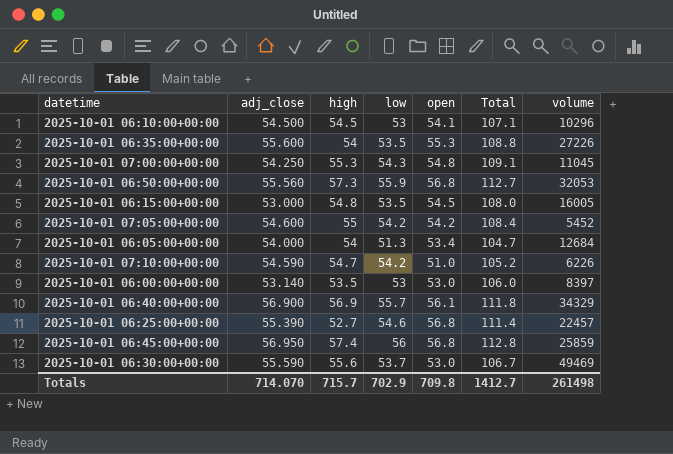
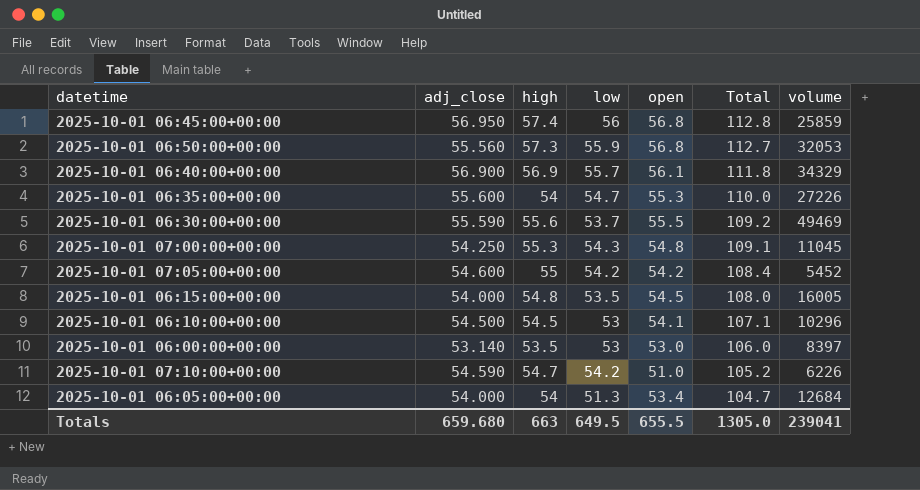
row order: none -> Total descending
row 2025-10-01 06:25:00+00:00: 55.390 | 52.7 | 54.6 | 56.8 | 111.4 | 22457 -> none
2025-10-01 06:35:00+00:00 | low: 53.5 -> 54.7
2025-10-01 06:35:00+00:00 | Total: 108.8 -> 110.0
2025-10-01 06:30:00+00:00 | open: 53.0 -> 55.5
2025-10-01 06:30:00+00:00 | Total: 106.7 -> 109.2
2025-10-01 06:15:00+00:00 | adj_close: 53.000 -> 54.000
Totals | adj_close: 714.070 -> 659.680
Totals | high: 715.7 -> 663
Totals | low: 702.9 -> 649.5
Totals | open: 709.8 -> 655.5
Totals | Total: 1412.7 -> 1305.0
Totals | volume: 261498 -> 239041

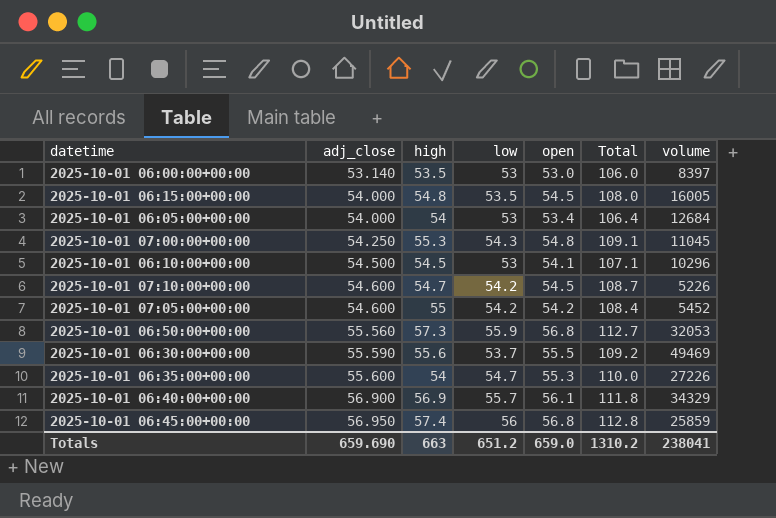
row order: Total descending -> adj_close ascending
2025-10-01 06:05:00+00:00 | low: 51.3 -> 53
2025-10-01 06:05:00+00:00 | Total: 104.7 -> 106.4
2025-10-01 07:10:00+00:00 | adj_close: 54.590 -> 54.600
2025-10-01 07:10:00+00:00 | open: 51.0 -> 54.5
2025-10-01 07:10:00+00:00 | Total: 105.2 -> 108.7
2025-10-01 07:10:00+00:00 | volume: 6226 -> 5226
Totals | adj_close: 659.680 -> 659.690
Totals | low: 649.5 -> 651.2
Totals | open: 655.5 -> 659.0
Totals | Total: 1305.0 -> 1310.2
Totals | volume: 239041 -> 238041

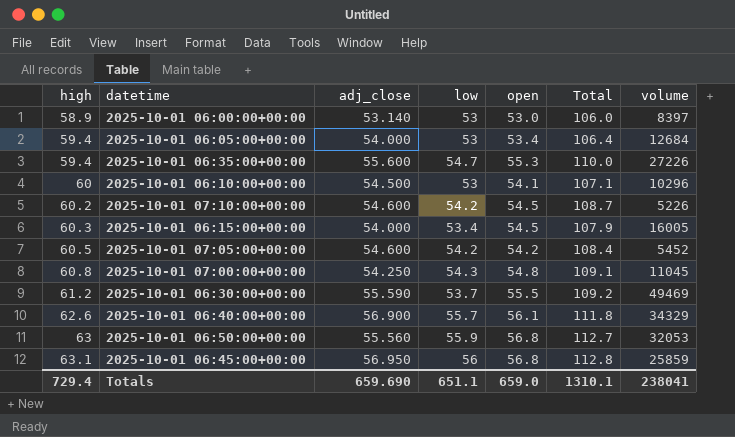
row order: adj_close ascending -> high ascending
column high | position: 3 -> 1
2025-10-01 06:00:00+00:00 | high: 53.5 -> 58.9
2025-10-01 06:05:00+00:00 | high: 54 -> 59.4
2025-10-01 06:35:00+00:00 | high: 54 -> 59.4
2025-10-01 06:10:00+00:00 | high: 54.5 -> 60
2025-10-01 07:10:00+00:00 | high: 54.7 -> 60.2
2025-10-01 06:15:00+00:00 | high: 54.8 -> 60.3
2025-10-01 06:15:00+00:00 | low: 53.5 -> 53.4
2025-10-01 06:15:00+00:00 | Total: 108.0 -> 107.9
2025-10-01 07:05:00+00:00 | high: 55 -> 60.5
2025-10-01 07:00:00+00:00 | high: 55.3 -> 60.8
2025-10-01 06:30:00+00:00 | high: 55.6 -> 61.2
2025-10-01 06:40:00+00:00 | high: 56.9 -> 62.6
2025-10-01 06:50:00+00:00 | high: 57.3 -> 63
2025-10-01 06:45:00+00:00 | high: 57.4 -> 63.1
Totals | high: 663 -> 729.4
Totals | low: 651.2 -> 651.1
Totals | Total: 1310.2 -> 1310.1

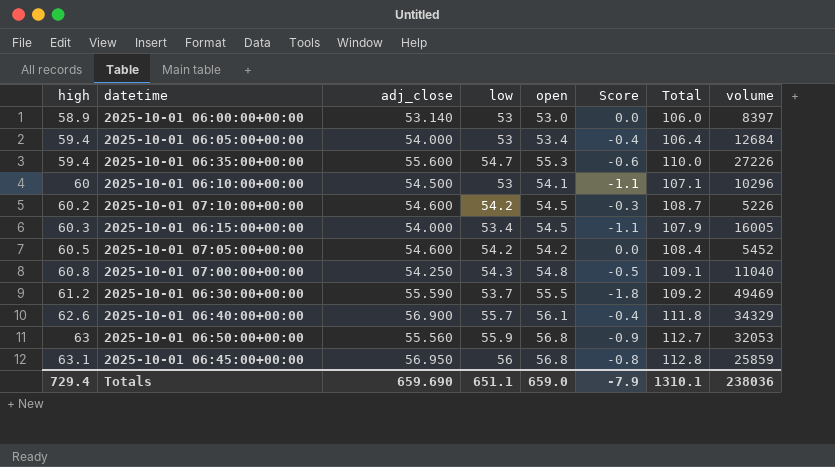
column Score | formula: none -> [low] - [open]
2025-10-01 07:00:00+00:00 | volume: 11045 -> 11040
Totals | volume: 238041 -> 238036

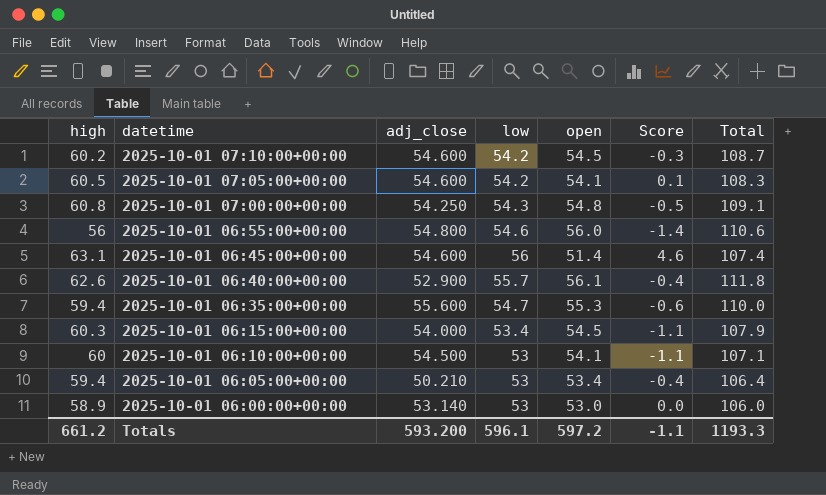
row order: high ascending -> datetime descending
column volume | position: 8 -> none
row 2025-10-01 06:30:00+00:00: 61.2 | 55.590 | 53.7 | 55.5 | -1.8 | 109.2 | 49469 -> none
row 2025-10-01 06:50:00+00:00: 63 | 55.560 | 55.9 | 56.8 | -0.9 | 112.7 | 32053 -> none
2025-10-01 07:05:00+00:00 | open: 54.2 -> 54.1
2025-10-01 07:05:00+00:00 | Score: 0.0 -> 0.1
2025-10-01 07:05:00+00:00 | Total: 108.4 -> 108.3
row 2025-10-01 06:55:00+00:00: none -> 56 | 54.800 | 54.6 | 56.0 | -1.4 | 110.6
2025-10-01 06:45:00+00:00 | adj_close: 56.950 -> 54.600
2025-10-01 06:45:00+00:00 | open: 56.8 -> 51.4
2025-10-01 06:45:00+00:00 | Score: -0.8 -> 4.6
2025-10-01 06:45:00+00:00 | Total: 112.8 -> 107.4
2025-10-01 06:40:00+00:00 | adj_close: 56.900 -> 52.900
2025-10-01 06:05:00+00:00 | adj_close: 54.000 -> 50.210
Totals | high: 729.4 -> 661.2
Totals | adj_close: 659.690 -> 593.200
Totals | low: 651.1 -> 596.1
Totals | open: 659.0 -> 597.2
Totals | Score: -7.9 -> -1.1
Totals | Total: 1310.1 -> 1193.3

